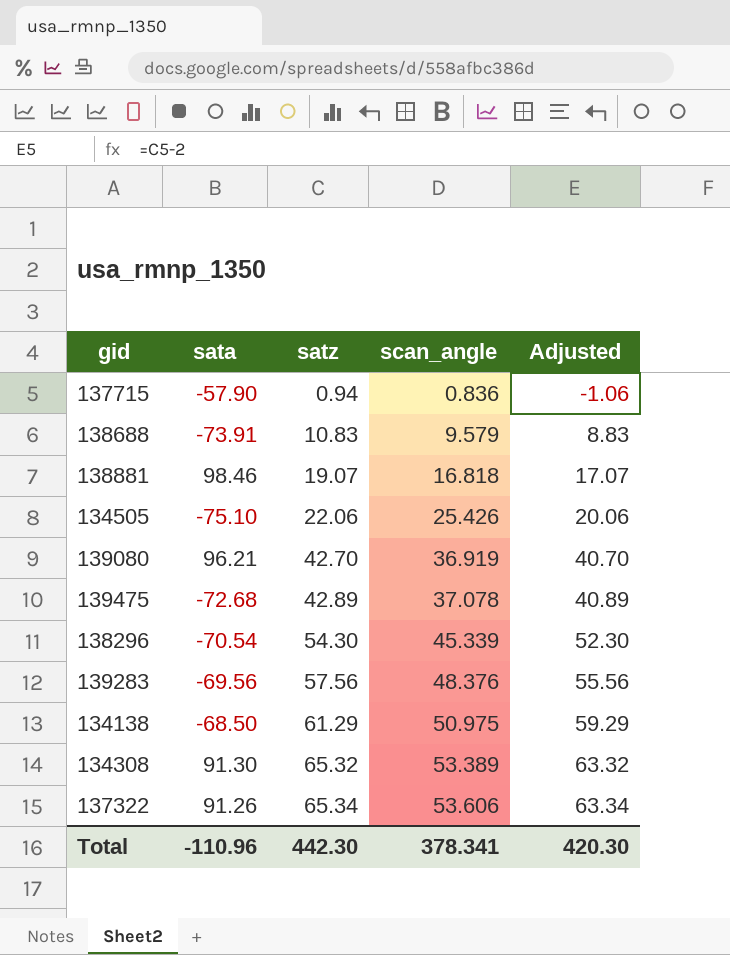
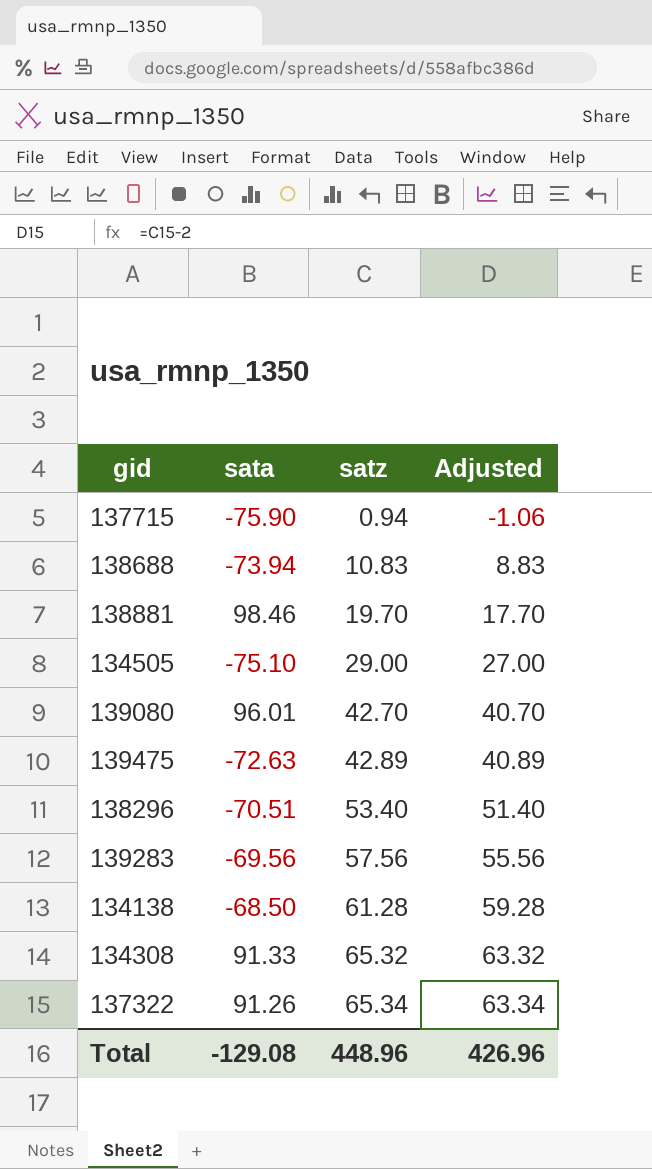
column scan_angle | position: 4 -> none
137715 | sata: -57.90 -> -75.90
138688 | sata: -73.91 -> -73.94
138881 | satz: 19.07 -> 19.70
138881 | Adjusted: 17.07 -> 17.70
134505 | satz: 22.06 -> 29.00
134505 | Adjusted: 20.06 -> 27.00
139080 | sata: 96.21 -> 96.01
139475 | sata: -72.68 -> -72.63
138296 | sata: -70.54 -> -70.51
138296 | satz: 54.30 -> 53.40
138296 | Adjusted: 52.30 -> 51.40
134138 | satz: 61.29 -> 61.28
134138 | Adjusted: 59.29 -> 59.28
134308 | sata: 91.30 -> 91.33
Total | sata: -110.96 -> -129.08
Total | satz: 442.30 -> 448.96
Total | Adjusted: 420.30 -> 426.96

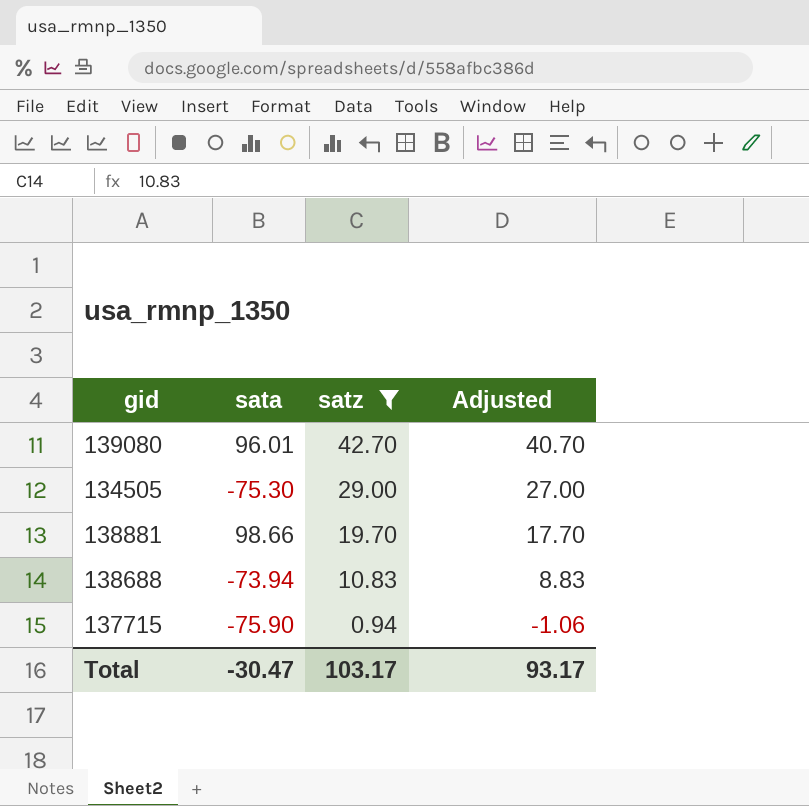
filter: none -> satz <= 42.70
row order: satz ascending -> satz descending
134505 | sata: -75.10 -> -75.30
138881 | sata: 98.46 -> 98.66
Total | sata: -129.08 -> -30.47
Total | satz: 448.96 -> 103.17
Total | Adjusted: 426.96 -> 93.17

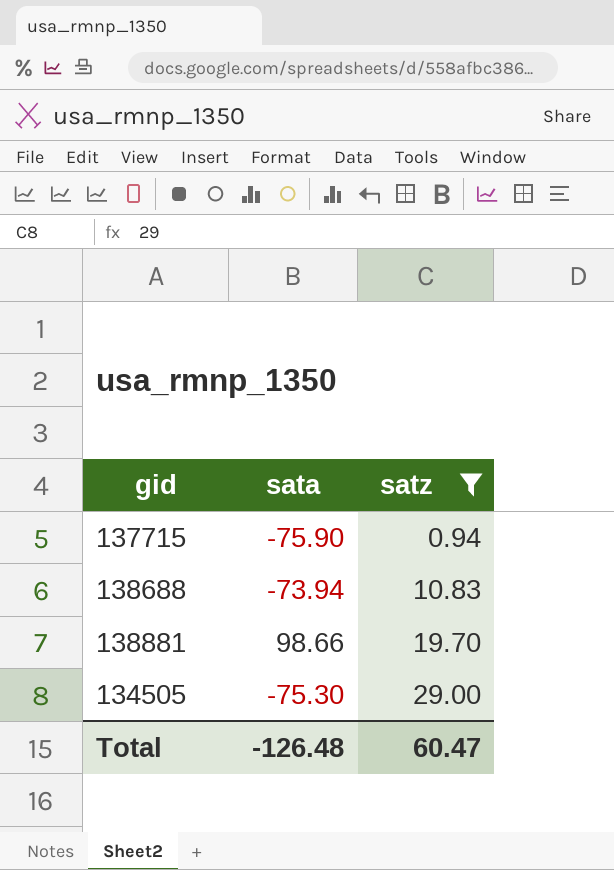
row order: satz descending -> satz ascending
column Adjusted | formula: [satz] - 2 -> none
row 139080: 96.01 | 42.70 | 40.70 -> none
Total | sata: -30.47 -> -126.48
Total | satz: 103.17 -> 60.47

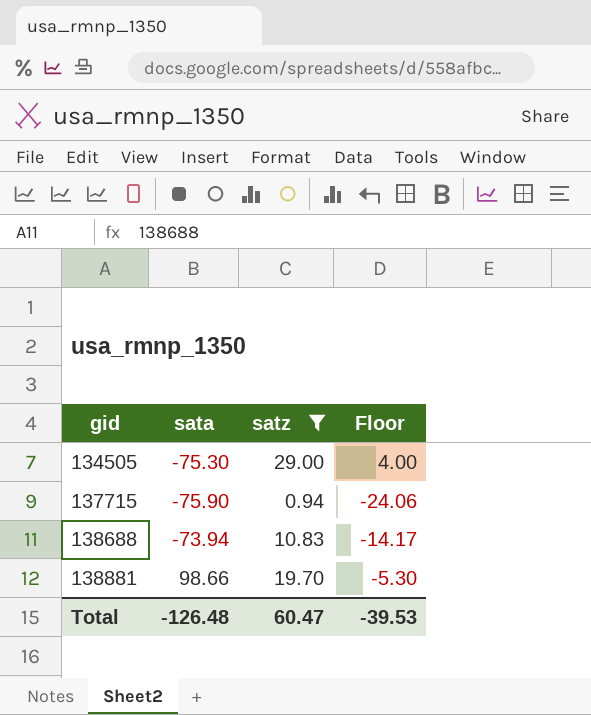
row order: satz ascending -> gid ascending
column Floor | formula: none -> [satz] - 25

